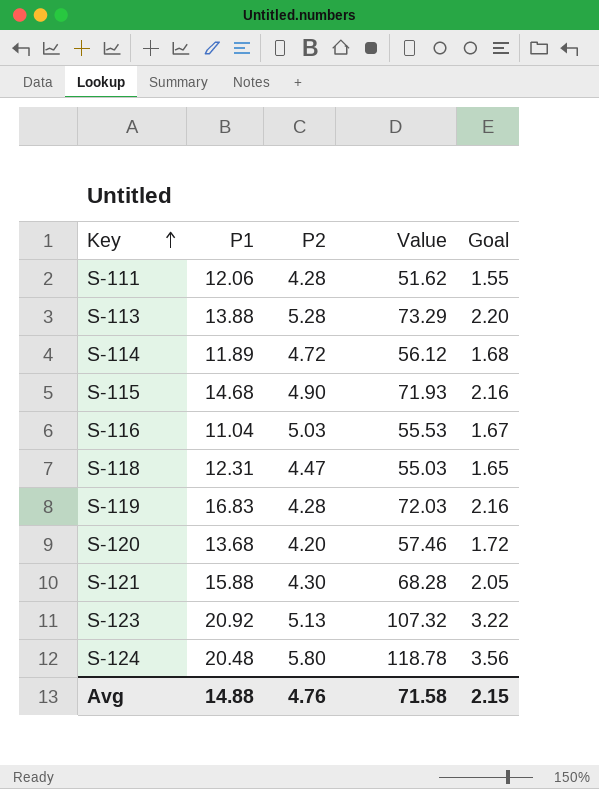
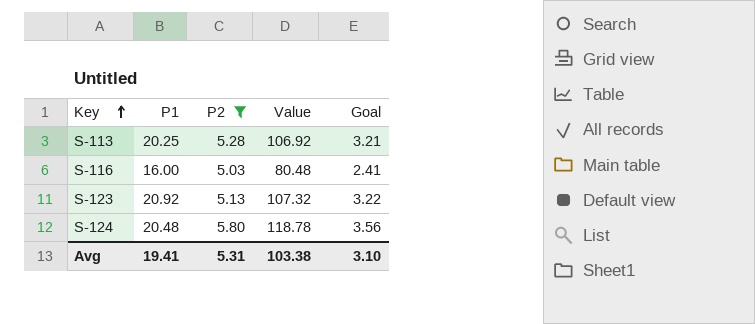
filter: none -> P2 >= 5.03
S-113 | P1: 13.88 -> 20.25
S-113 | Value: 73.29 -> 106.92
S-113 | Goal: 2.20 -> 3.21
S-116 | P1: 11.04 -> 16.00
S-116 | Value: 55.53 -> 80.48
S-116 | Goal: 1.67 -> 2.41
Avg | P1: 14.88 -> 19.41
Avg | P2: 4.76 -> 5.31
Avg | Value: 71.58 -> 103.38
Avg | Goal: 2.15 -> 3.10

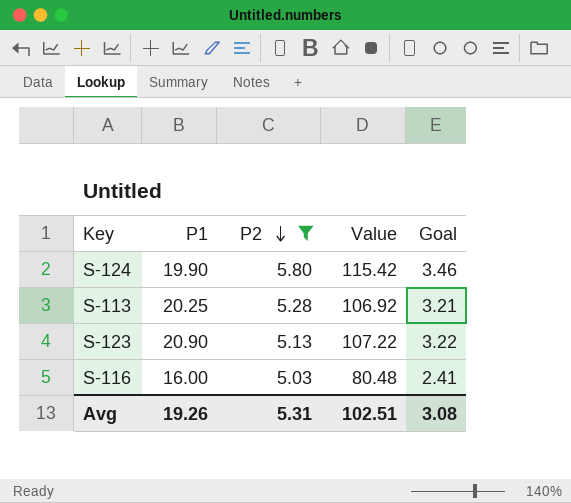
row order: Key ascending -> P2 descending
S-124 | P1: 20.48 -> 19.90
S-124 | Value: 118.78 -> 115.42
S-124 | Goal: 3.56 -> 3.46
S-123 | P1: 20.92 -> 20.90
S-123 | Value: 107.32 -> 107.22
Avg | P1: 19.41 -> 19.26
Avg | Value: 103.38 -> 102.51
Avg | Goal: 3.10 -> 3.08

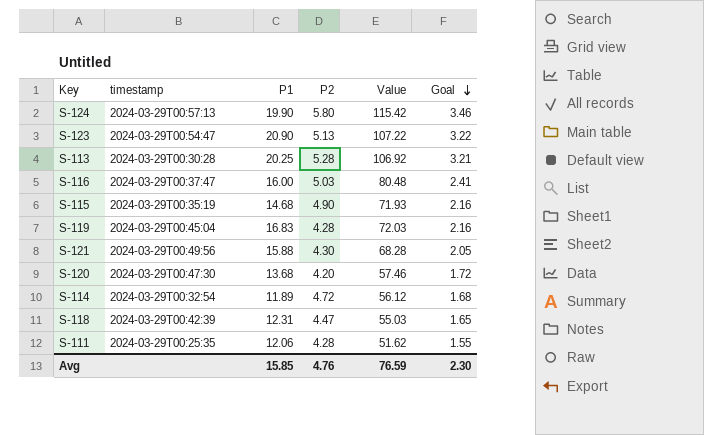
filter: P2 >= 5.03 -> none
row order: P2 descending -> Goal descending
column timestamp | position: none -> 2
Avg | P1: 19.26 -> 15.85
Avg | P2: 5.31 -> 4.76
Avg | Value: 102.51 -> 76.59
Avg | Goal: 3.08 -> 2.30

